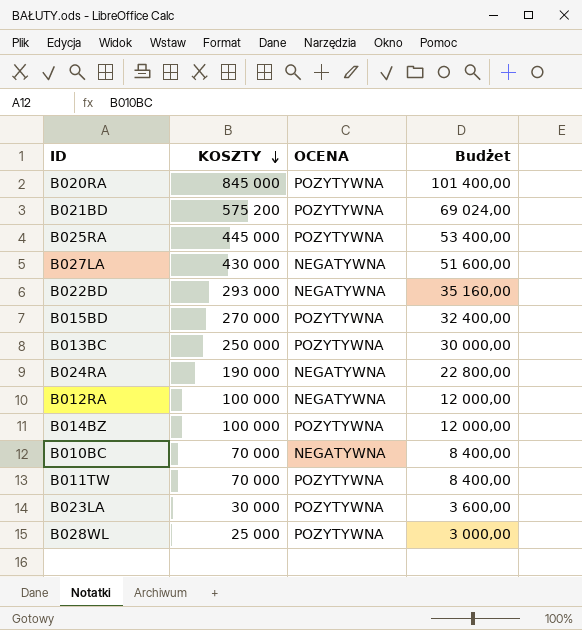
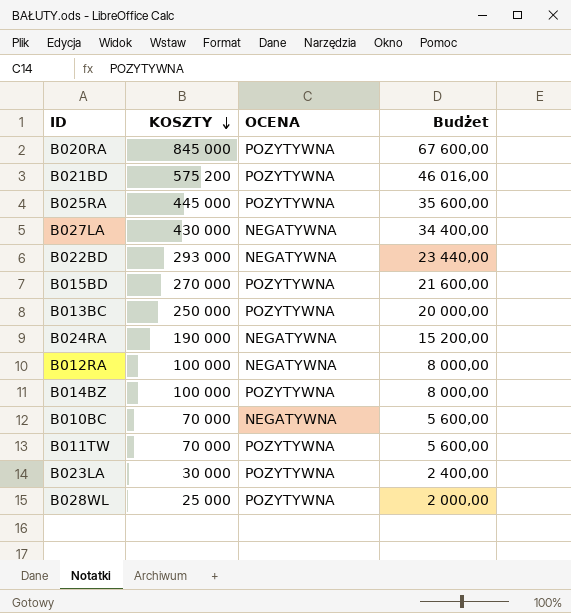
column Budżet | formula: [KOSZTY] * 0,12 -> [KOSZTY] * 0,08

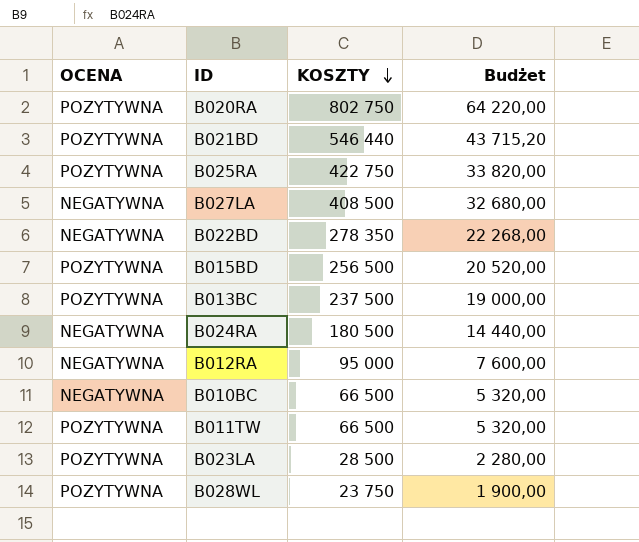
column OCENA | position: 3 -> 1
row B014BZ: 100 000 | POZYTYWNA | 8 000,00 -> none
B020RA | KOSZTY: 845 000 -> 802 750
B020RA | Budżet: 67 600,00 -> 64 220,00
B021BD | KOSZTY: 575 200 -> 546 440
B021BD | Budżet: 46 016,00 -> 43 715,20
B025RA | KOSZTY: 445 000 -> 422 750
B025RA | Budżet: 35 600,00 -> 33 820,00
B027LA | KOSZTY: 430 000 -> 408 500
B027LA | Budżet: 34 400,00 -> 32 680,00
B022BD | KOSZTY: 293 000 -> 278 350
B022BD | Budżet: 23 440,00 -> 22 268,00
B015BD | KOSZTY: 270 000 -> 256 500
B015BD | Budżet: 21 600,00 -> 20 520,00
B013BC | KOSZTY: 250 000 -> 237 500
B013BC | Budżet: 20 000,00 -> 19 000,00
B024RA | KOSZTY: 190 000 -> 180 500
B024RA | Budżet: 15 200,00 -> 14 440,00
B012RA | KOSZTY: 100 000 -> 95 000
B012RA | Budżet: 8 000,00 -> 7 600,00
B010BC | KOSZTY: 70 000 -> 66 500
B010BC | Budżet: 5 600,00 -> 5 320,00
B011TW | KOSZTY: 70 000 -> 66 500
B011TW | Budżet: 5 600,00 -> 5 320,00
B023LA | KOSZTY: 30 000 -> 28 500
B023LA | Budżet: 2 400,00 -> 2 280,00
B028WL | KOSZTY: 25 000 -> 23 750
B028WL | Budżet: 2 000,00 -> 1 900,00

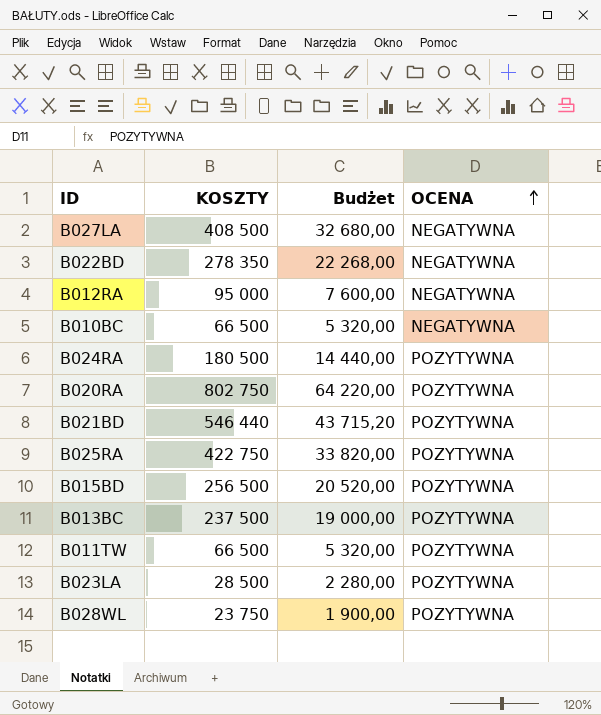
row order: KOSZTY descending -> OCENA ascending
column OCENA | position: 1 -> 4
B024RA | OCENA: NEGATYWNA -> POZYTYWNA

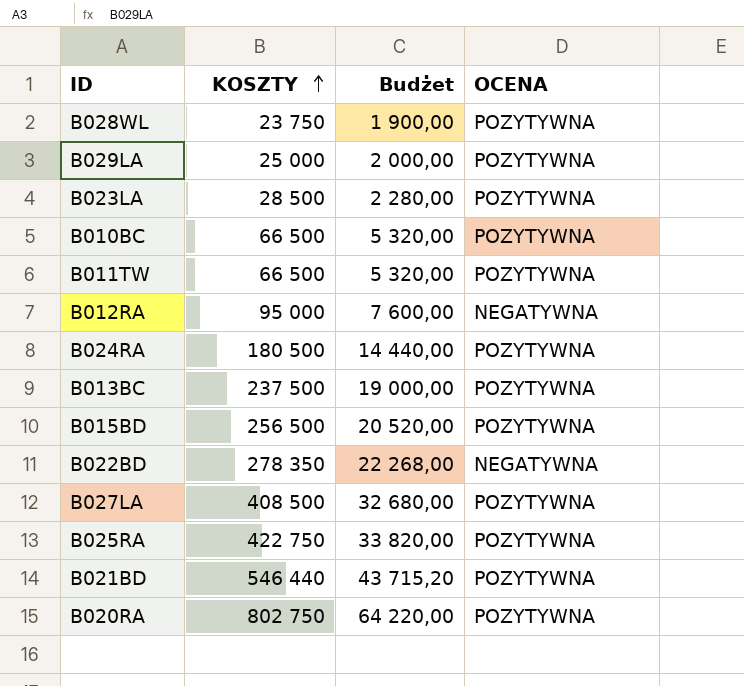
row order: OCENA ascending -> KOSZTY ascending
row B029LA: none -> 25 000 | 2 000,00 | POZYTYWNA
B010BC | OCENA: NEGATYWNA -> POZYTYWNA
B027LA | OCENA: NEGATYWNA -> POZYTYWNA

